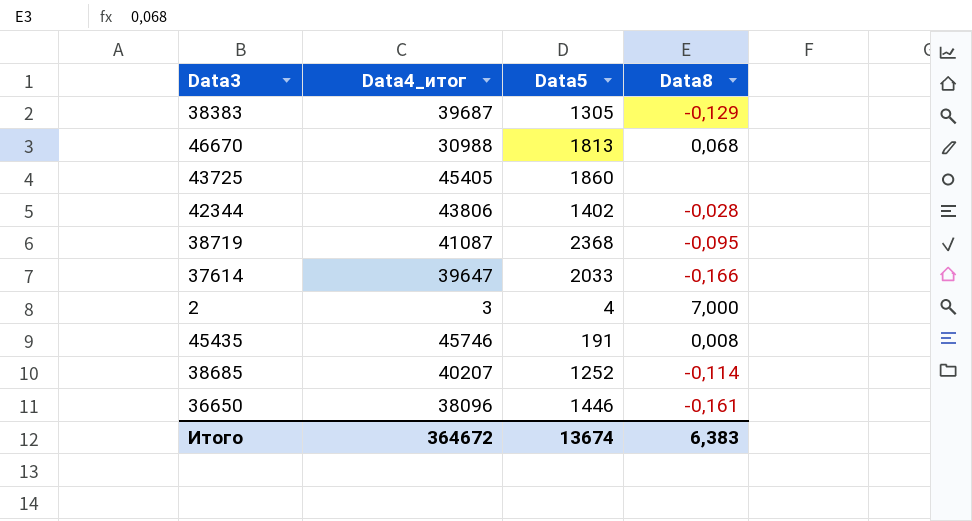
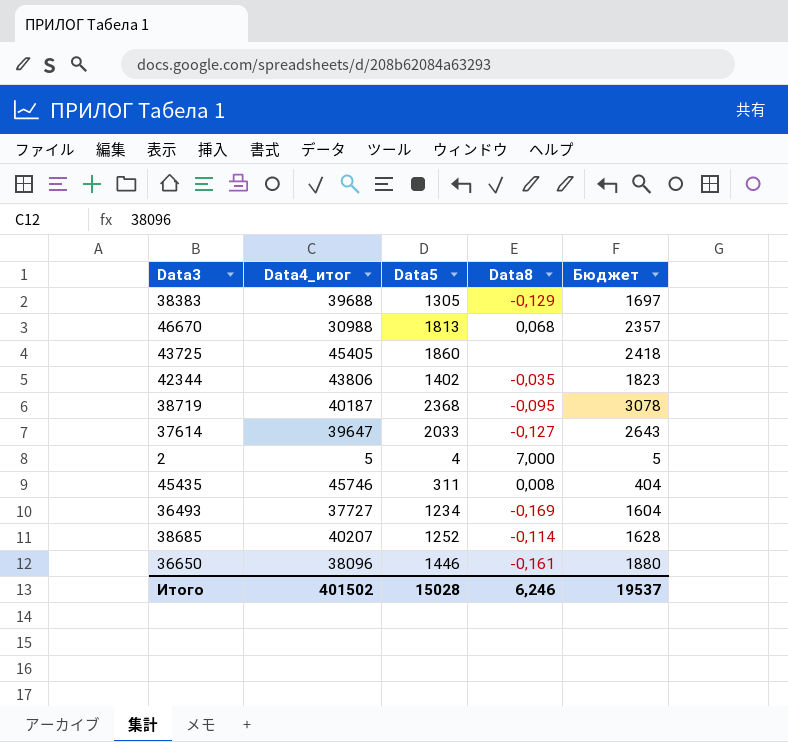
column Бюджет | formula: none -> [Data5] * 1,3
38383 | Data4_итог: 39687 -> 39688
42344 | Data8: -0,028 -> -0,035
38719 | Data4_итог: 41087 -> 40187
37614 | Data8: -0,166 -> -0,127
2 | Data4_итог: 3 -> 5
45435 | Data5: 191 -> 311
row 36493: none -> 37727 | 1234 | -0,169 | 1604
Итого | Data4_итог: 364672 -> 401502
Итого | Data5: 13674 -> 15028
Итого | Data8: 6,383 -> 6,246

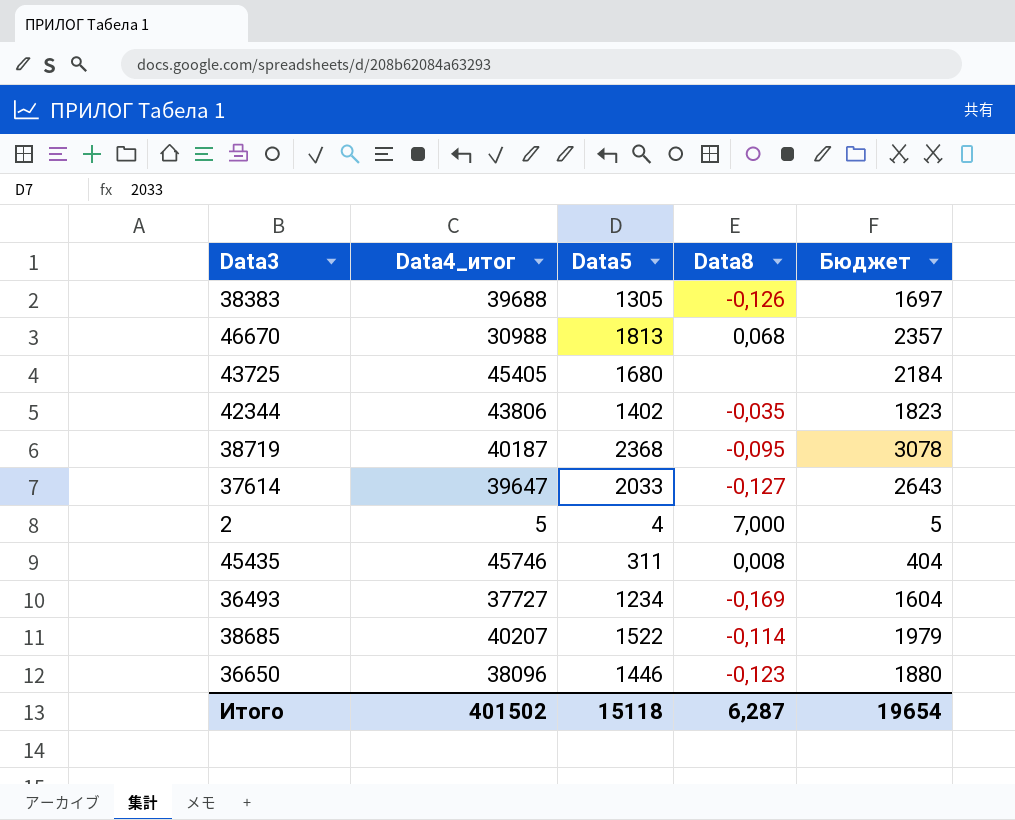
38383 | Data8: -0,129 -> -0,126
43725 | Data5: 1860 -> 1680
43725 | Бюджет: 2418 -> 2184
38685 | Data5: 1252 -> 1522
38685 | Бюджет: 1628 -> 1979
36650 | Data8: -0,161 -> -0,123
Итого | Data5: 15028 -> 15118
Итого | Data8: 6,246 -> 6,287
Итого | Бюджет: 19537 -> 19654

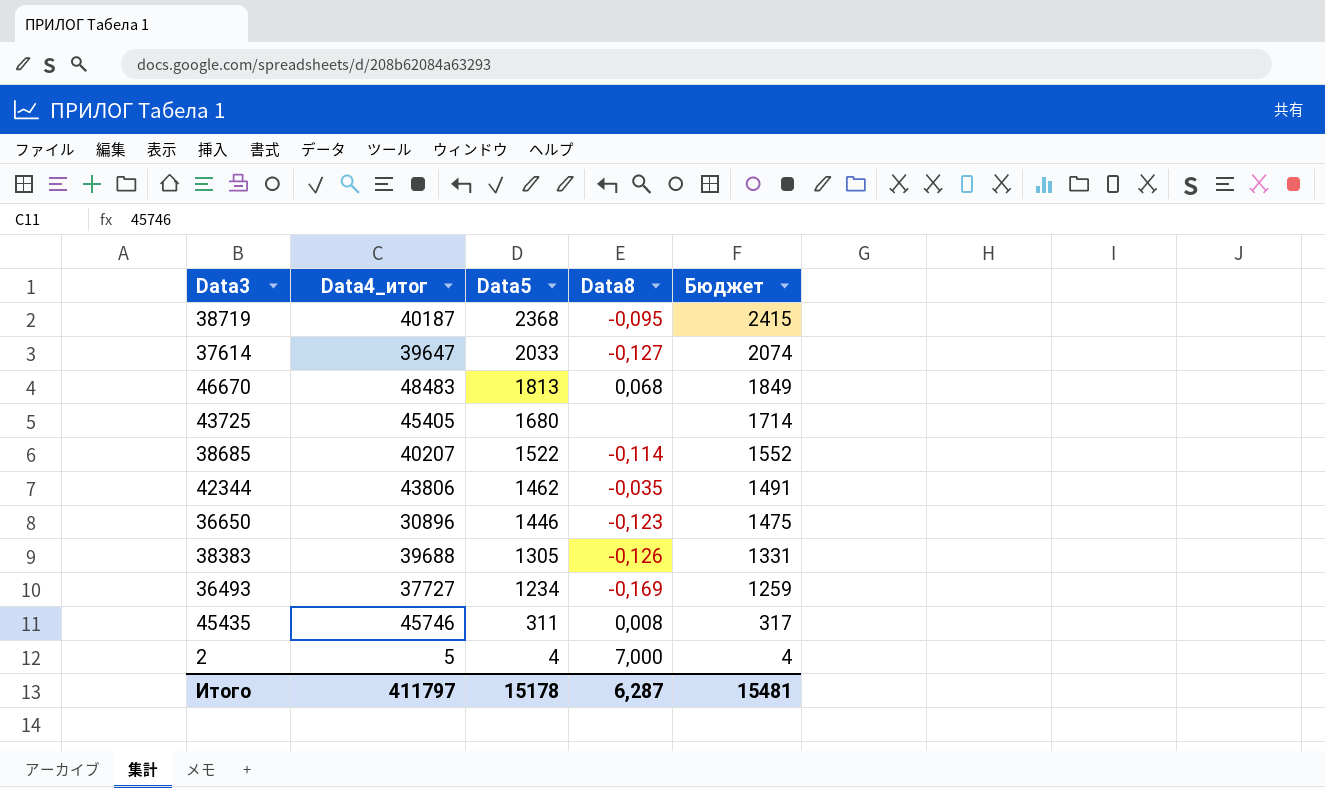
row order: none -> Data5 descending
column Бюджет | formula: [Data5] * 1,3 -> [Data5] * 1,02
46670 | Data4_итог: 30988 -> 48483
42344 | Data5: 1402 -> 1462
36650 | Data4_итог: 38096 -> 30896
Итого | Data4_итог: 401502 -> 411797
Итого | Data5: 15118 -> 15178
Итого | Бюджет: 19654 -> 15481

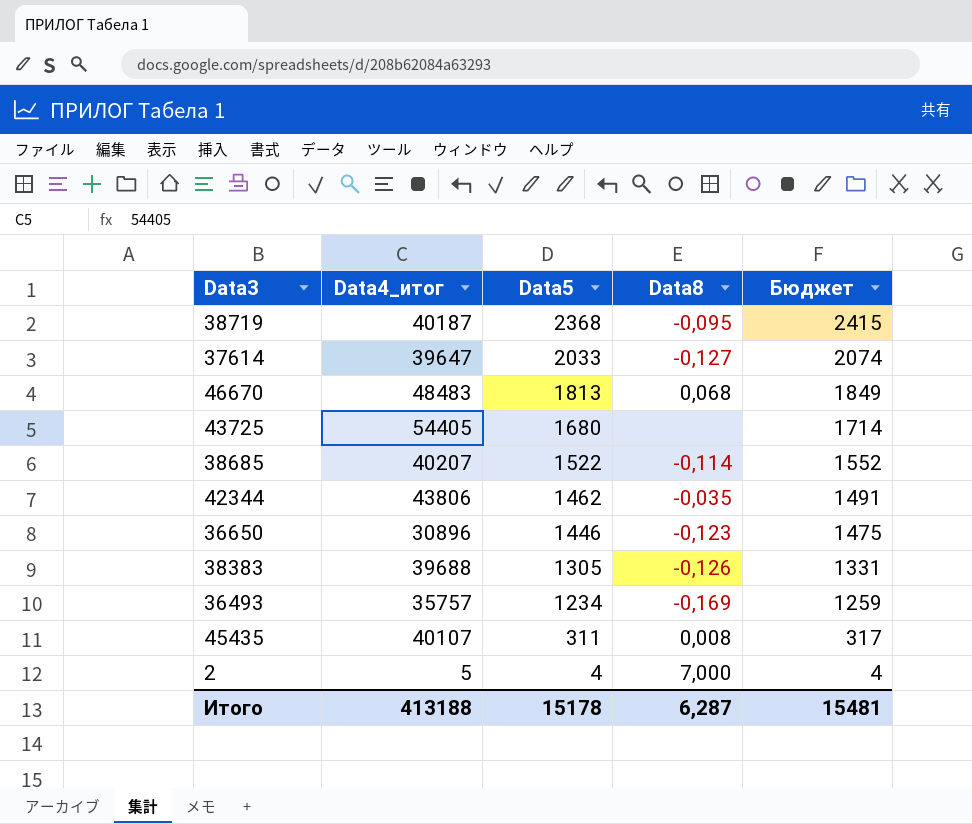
43725 | Data4_итог: 45405 -> 54405
36493 | Data4_итог: 37727 -> 35757
45435 | Data4_итог: 45746 -> 40107
Итого | Data4_итог: 411797 -> 413188

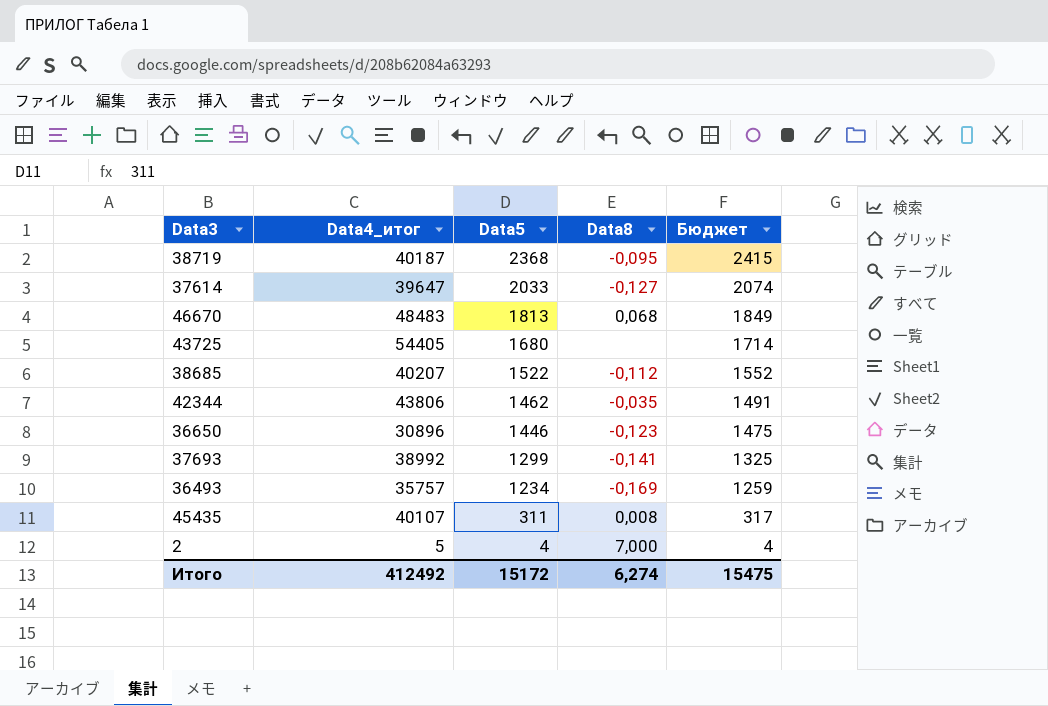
row 38383: 39688 | 1305 | -0,126 | 1331 -> none
38685 | Data8: -0,114 -> -0,112
row 37693: none -> 38992 | 1299 | -0,141 | 1325
Итого | Data4_итог: 413188 -> 412492
Итого | Data5: 15178 -> 15172
Итого | Data8: 6,287 -> 6,274
Итого | Бюджет: 15481 -> 15475

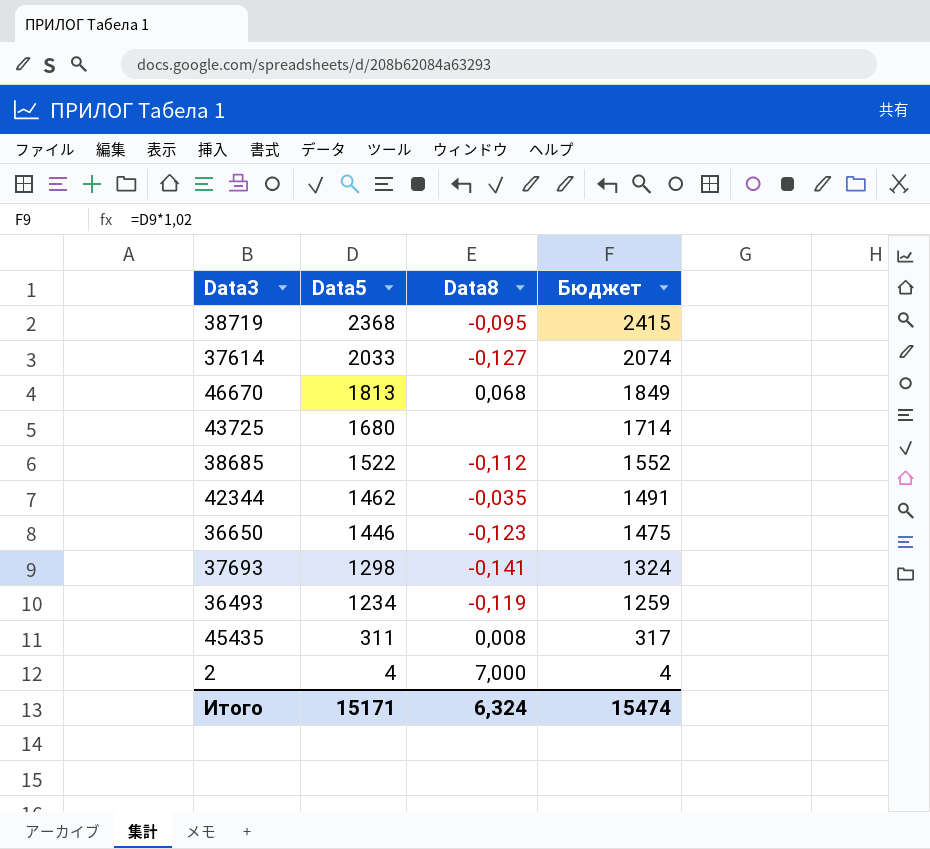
column Data4_итог | position: 2 -> none
37693 | Data5: 1299 -> 1298
37693 | Бюджет: 1325 -> 1324
36493 | Data8: -0,169 -> -0,119
Итого | Data5: 15172 -> 15171
Итого | Data8: 6,274 -> 6,324
Итого | Бюджет: 15475 -> 15474

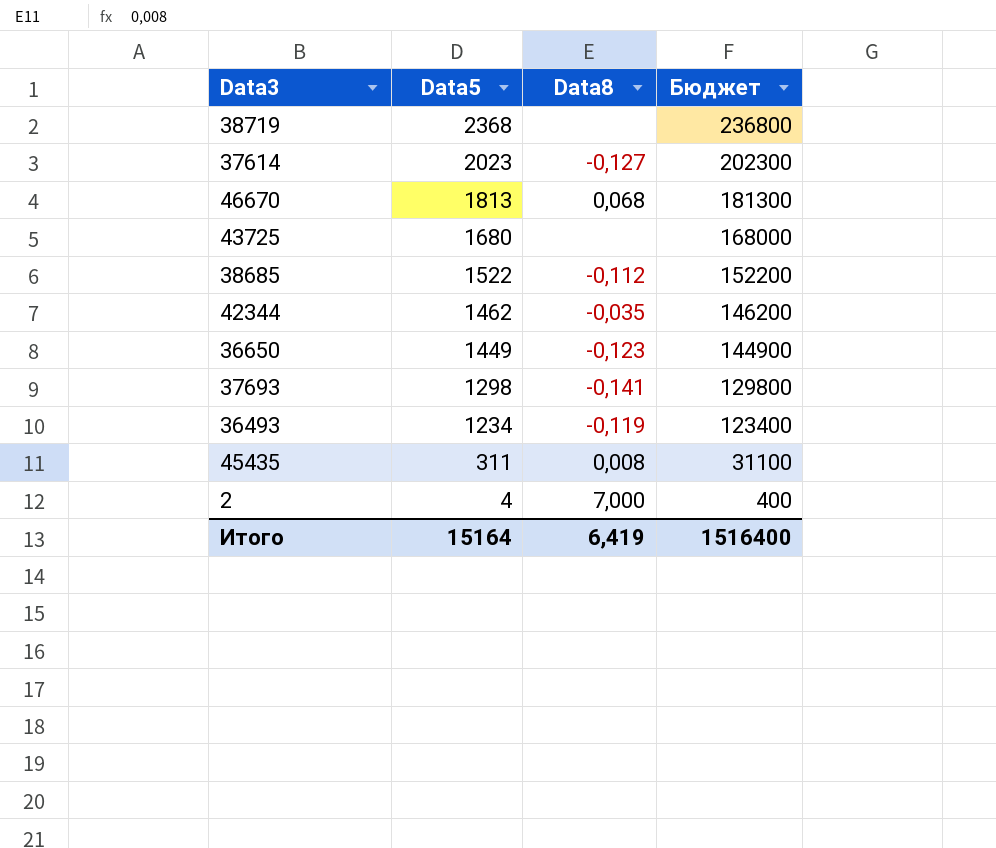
column Бюджет | formula: [Data5] * 1,02 -> [Data5] * 100
38719 | Data8: -0,095 -> none
37614 | Data5: 2033 -> 2023
36650 | Data5: 1446 -> 1449
Итого | Data5: 15171 -> 15164
Итого | Data8: 6,324 -> 6,419
Итого | Бюджет: 15474 -> 1516400

